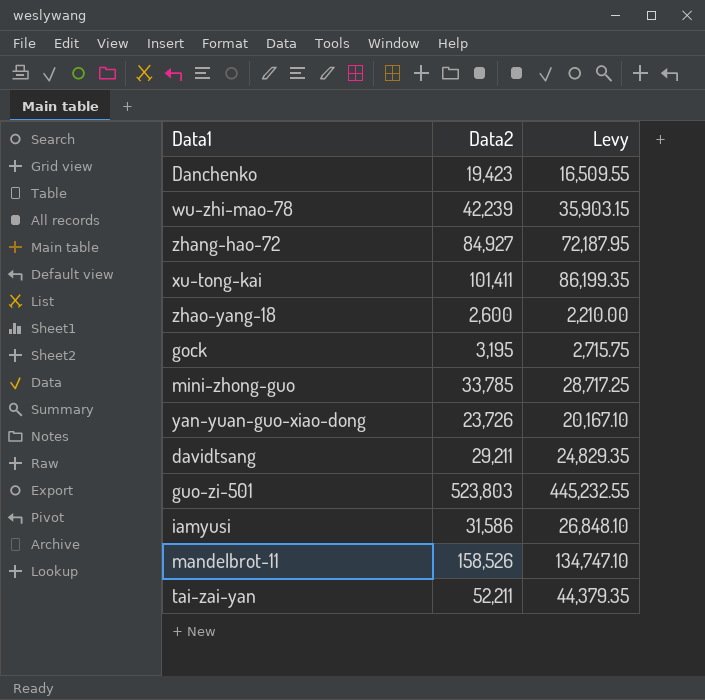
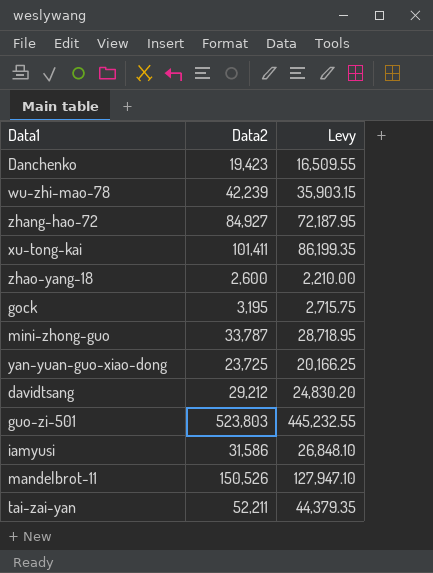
mini-zhong-guo | Data2: 33,785 -> 33,787
mini-zhong-guo | Levy: 28,717.25 -> 28,718.95
yan-yuan-guo-xiao-dong | Data2: 23,726 -> 23,725
yan-yuan-guo-xiao-dong | Levy: 20,167.10 -> 20,166.25
davidtsang | Data2: 29,211 -> 29,212
davidtsang | Levy: 24,829.35 -> 24,830.20
mandelbrot-11 | Data2: 158,526 -> 150,526
mandelbrot-11 | Levy: 134,747.10 -> 127,947.10

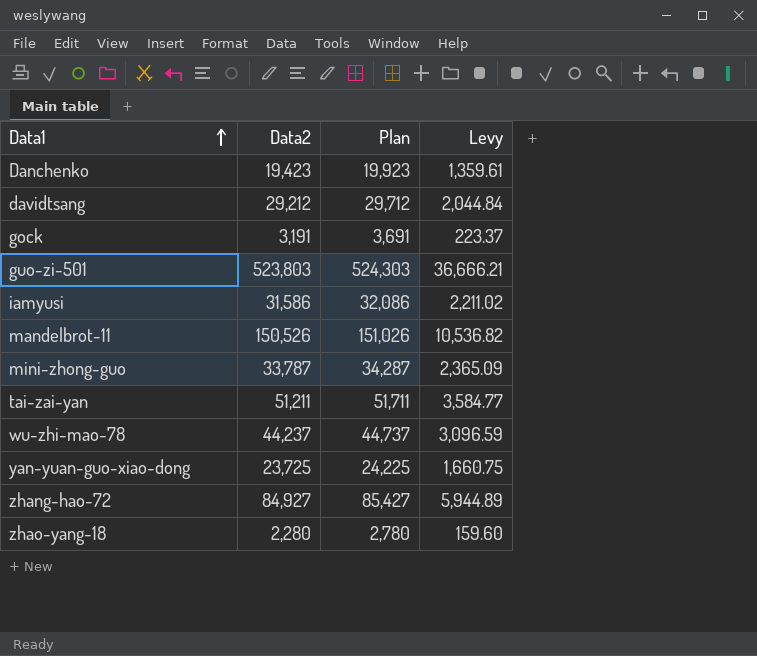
row order: none -> Data1 ascending
column Plan | formula: none -> [Data2] + 500
column Levy | formula: [Data2] * 0.85 -> [Data2] * 0.07
row xu-tong-kai: 101,411 | 86,199.35 -> none
gock | Data2: 3,195 -> 3,191
tai-zai-yan | Data2: 52,211 -> 51,211
wu-zhi-mao-78 | Data2: 42,239 -> 44,237
zhao-yang-18 | Data2: 2,600 -> 2,280

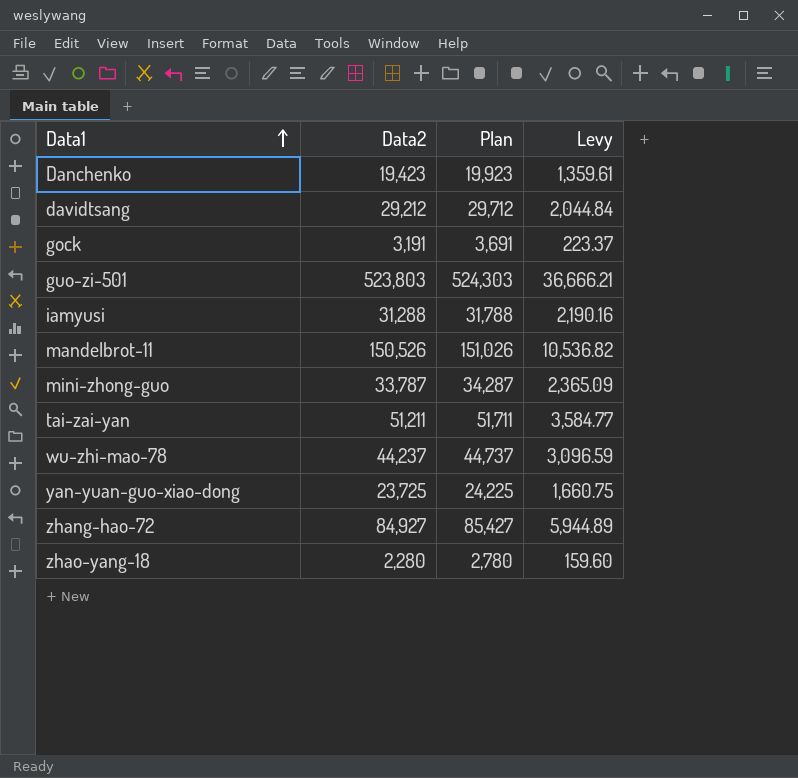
iamyusi | Data2: 31,586 -> 31,288
iamyusi | Plan: 32,086 -> 31,788
iamyusi | Levy: 2,211.02 -> 2,190.16

